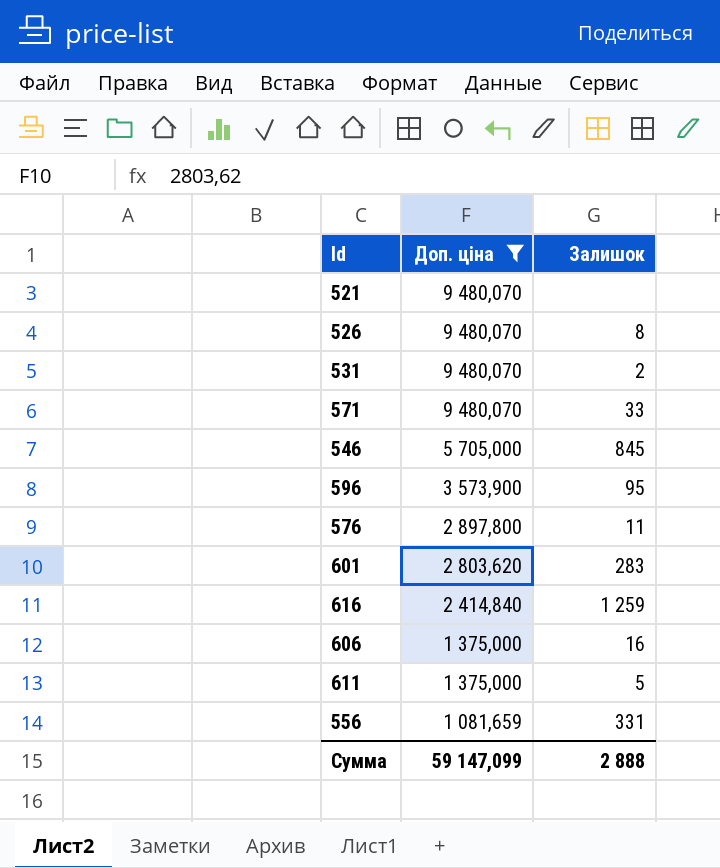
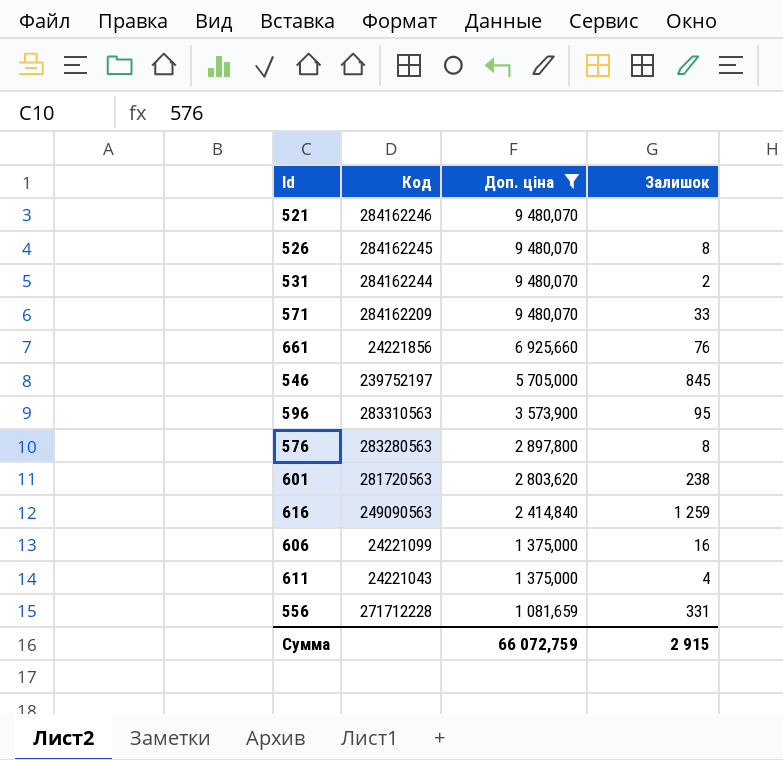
column Код | position: none -> 2
row 661: none -> 24221856 | 6 925,660 | 76
576 | Залишок: 11 -> 8
601 | Залишок: 283 -> 238
611 | Залишок: 5 -> 4
Сумма | Доп. ціна: 59 147,099 -> 66 072,759
Сумма | Залишок: 2 888 -> 2 915

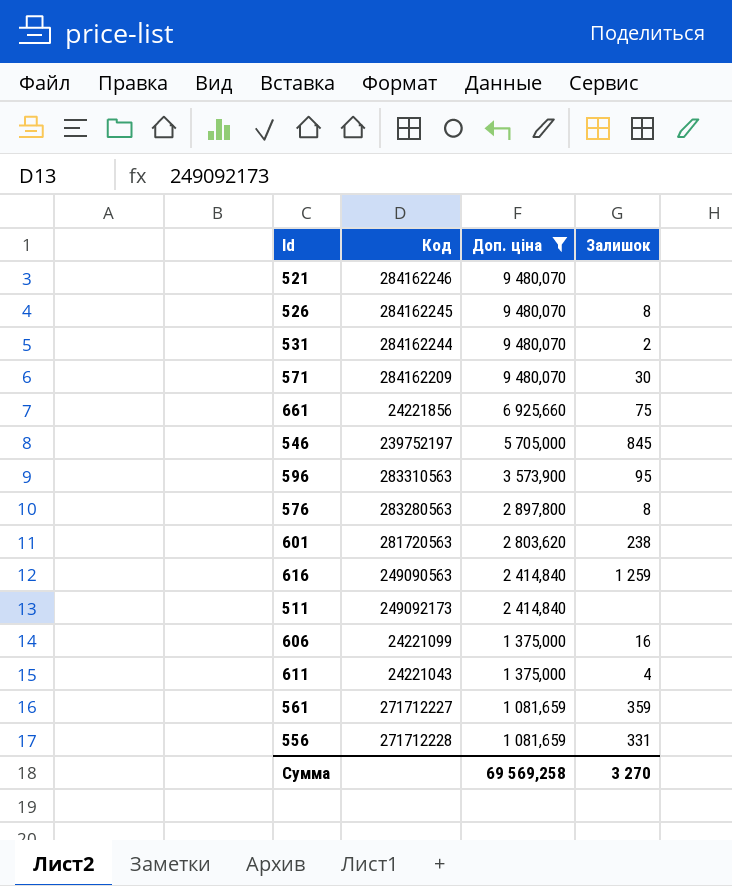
571 | Залишок: 33 -> 30
661 | Залишок: 76 -> 75
row 511: none -> 249092173 | 2 414,840 | none
row 561: none -> 271712227 | 1 081,659 | 359
Сумма | Доп. ціна: 66 072,759 -> 69 569,258
Сумма | Залишок: 2 915 -> 3 270

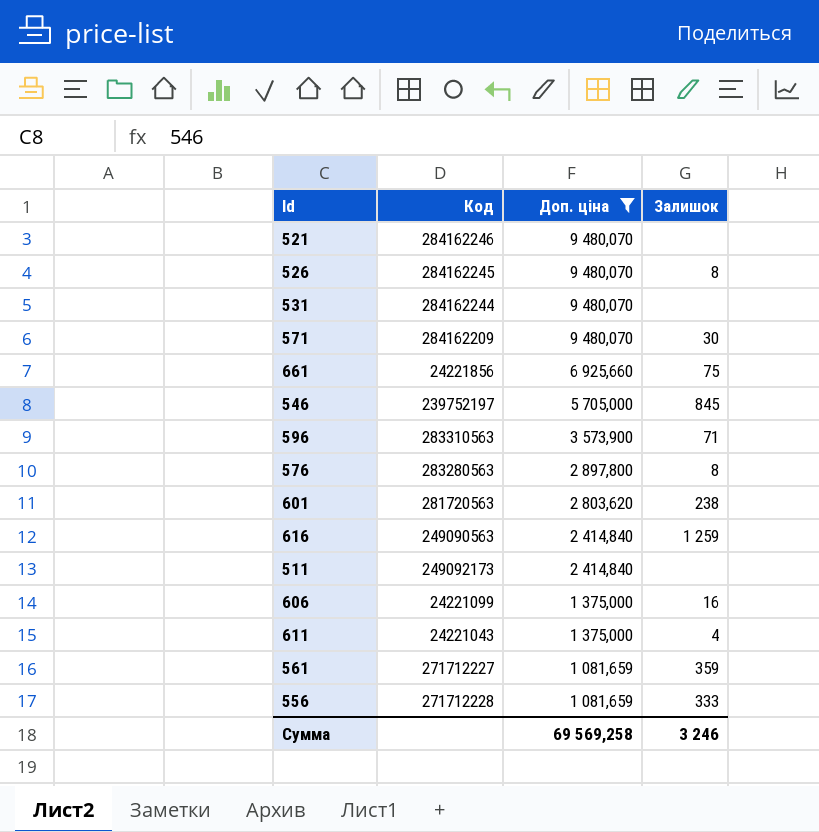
531 | Залишок: 2 -> none
596 | Залишок: 95 -> 71
556 | Залишок: 331 -> 333
Сумма | Залишок: 3 270 -> 3 246

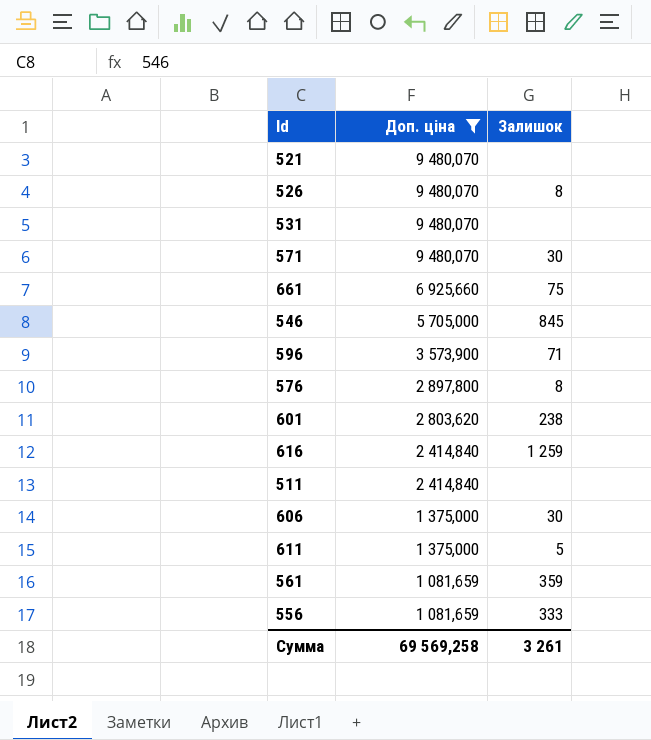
column Код | position: 2 -> none
606 | Залишок: 16 -> 30
611 | Залишок: 4 -> 5
Сумма | Залишок: 3 246 -> 3 261

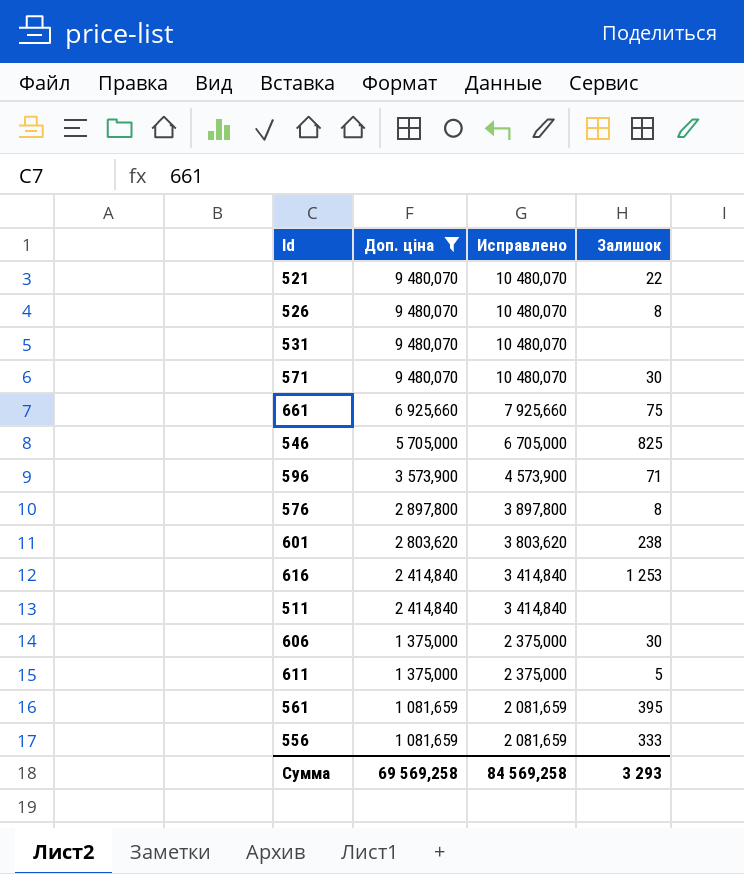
column Исправлено | formula: none -> [Доп. ціна] + 1000
521 | Залишок: none -> 22
546 | Залишок: 845 -> 825
616 | Залишок: 1 259 -> 1 253
561 | Залишок: 359 -> 395
Сумма | Залишок: 3 261 -> 3 293

